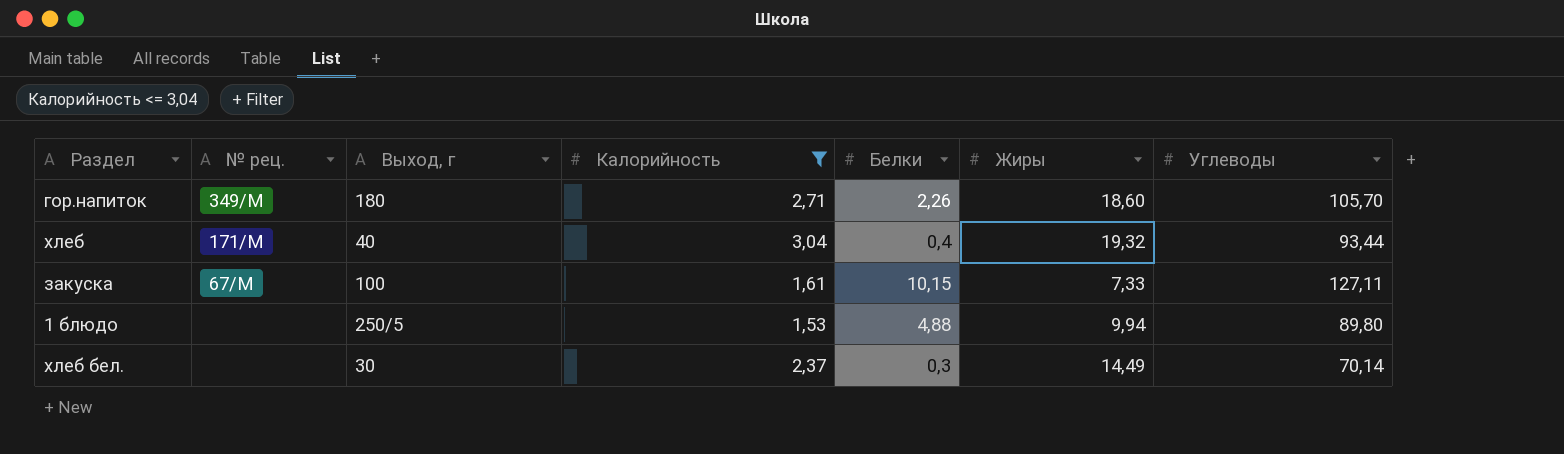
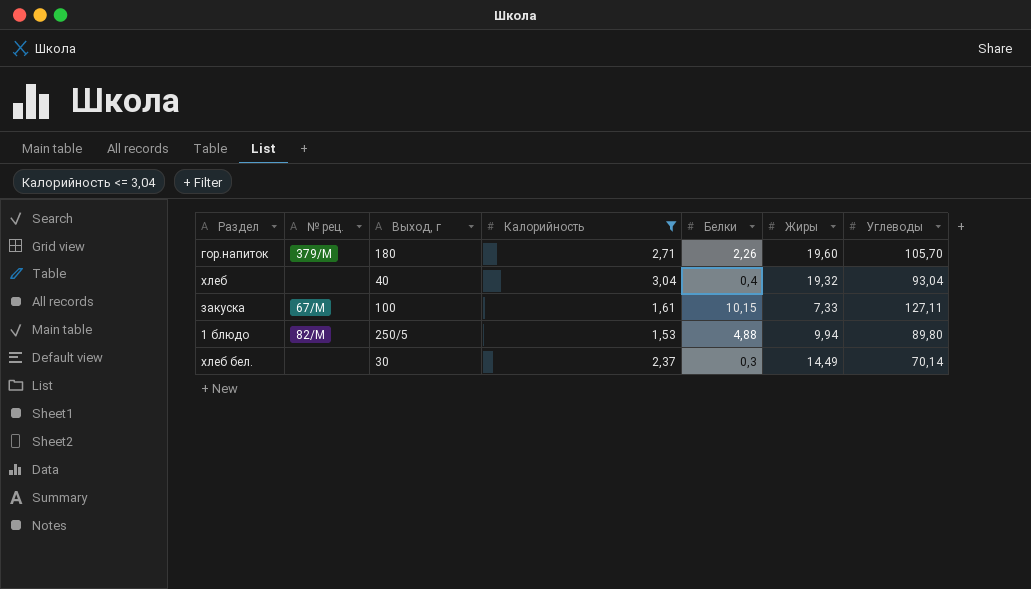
гор.напиток | № рец.: 349/М -> 379/М
гор.напиток | Жиры: 18,60 -> 19,60
хлеб | № рец.: 171/М -> none
хлеб | Углеводы: 93,44 -> 93,04
1 блюдо | № рец.: none -> 82/М

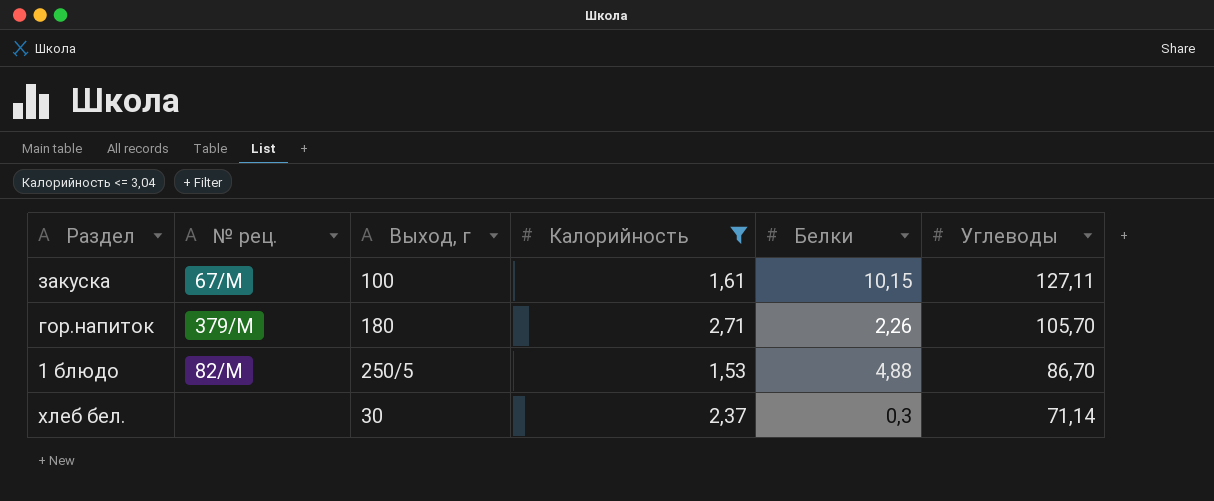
row order: none -> Углеводы descending
column Жиры | position: 6 -> none
row хлеб: none | 40 | 3,04 | 0,4 | 19,32 | 93,04 -> none
1 блюдо | Углеводы: 89,80 -> 86,70
хлеб бел. | Углеводы: 70,14 -> 71,14

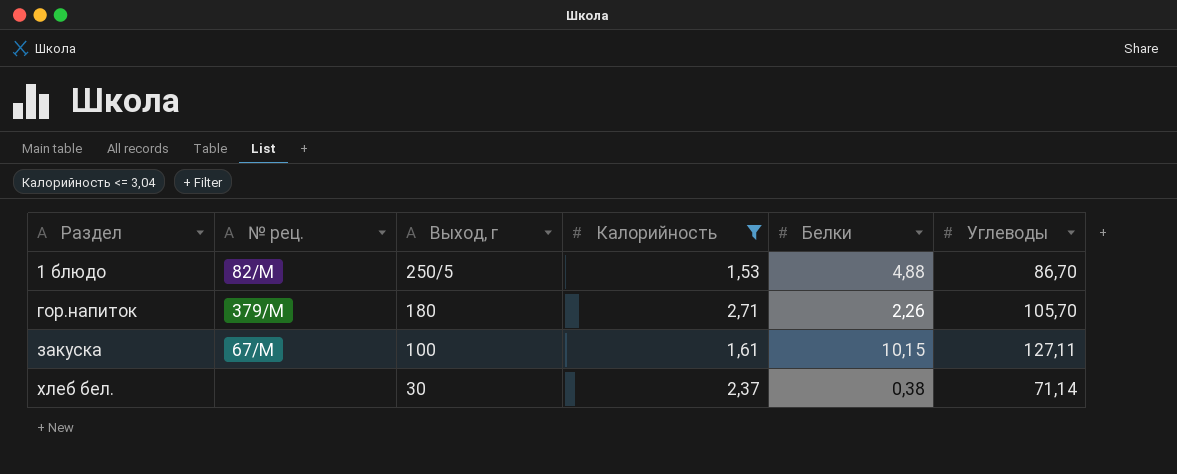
row order: Углеводы descending -> Раздел ascending
хлеб бел. | Белки: 0,3 -> 0,38

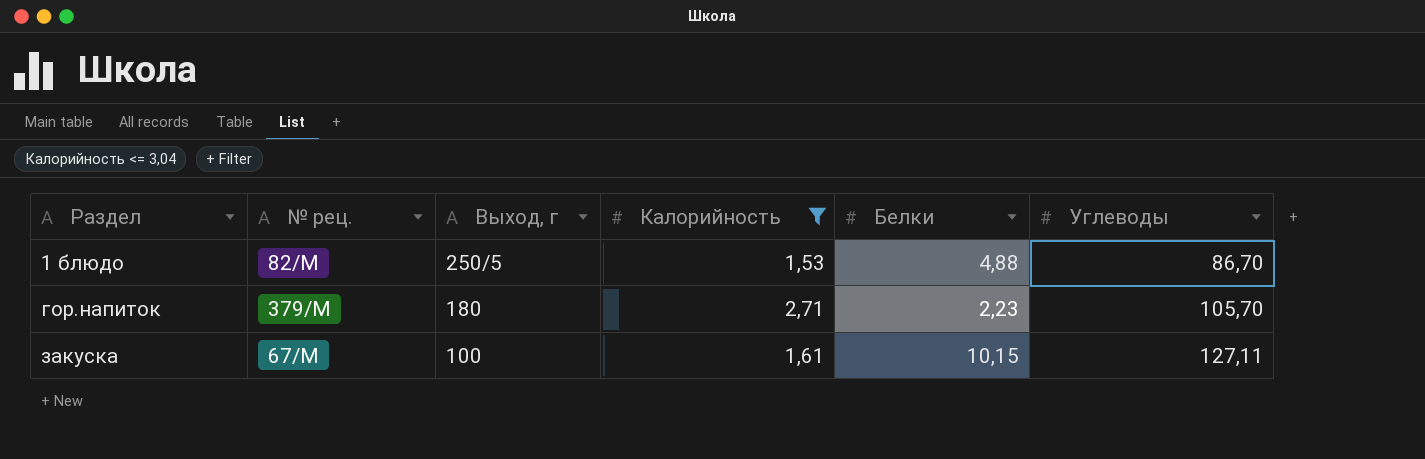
row хлеб бел.: none | 30 | 2,37 | 0,38 | 71,14 -> none
гор.напиток | Белки: 2,26 -> 2,23

